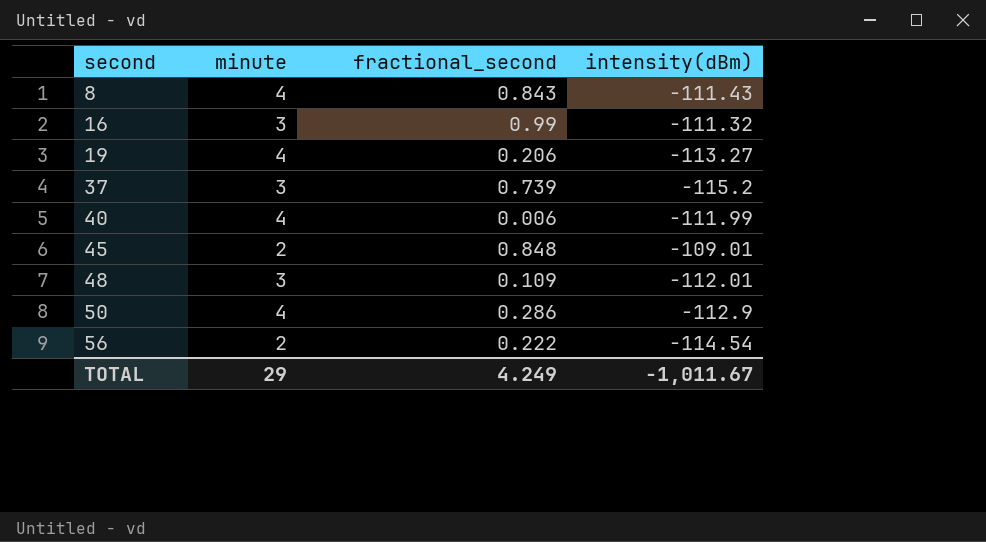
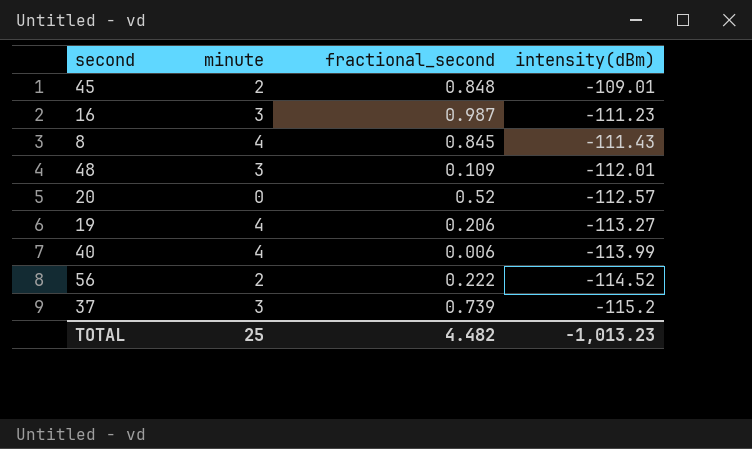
row order: second ascending -> intensity(dBm) descending
row 50: 4 | 0.286 | -112.9 -> none
16 | fractional_second: 0.99 -> 0.987
16 | intensity(dBm): -111.32 -> -111.23
8 | fractional_second: 0.843 -> 0.845
row 20: none -> 0 | 0.52 | -112.57
40 | intensity(dBm): -111.99 -> -113.99
56 | intensity(dBm): -114.54 -> -114.52
TOTAL | minute: 29 -> 25
TOTAL | fractional_second: 4.249 -> 4.482
TOTAL | intensity(dBm): -1,011.67 -> -1,013.23

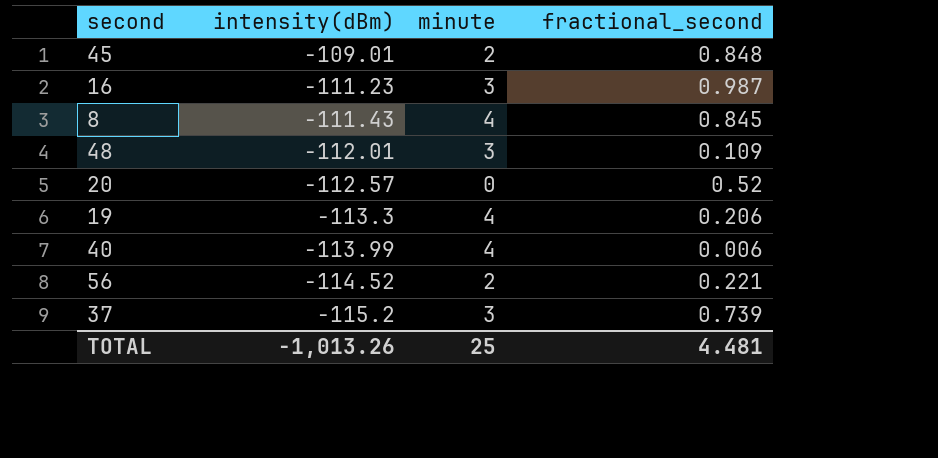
column intensity(dBm) | position: 4 -> 2
19 | intensity(dBm): -113.27 -> -113.3
56 | fractional_second: 0.222 -> 0.221
TOTAL | intensity(dBm): -1,013.23 -> -1,013.26
TOTAL | fractional_second: 4.482 -> 4.481

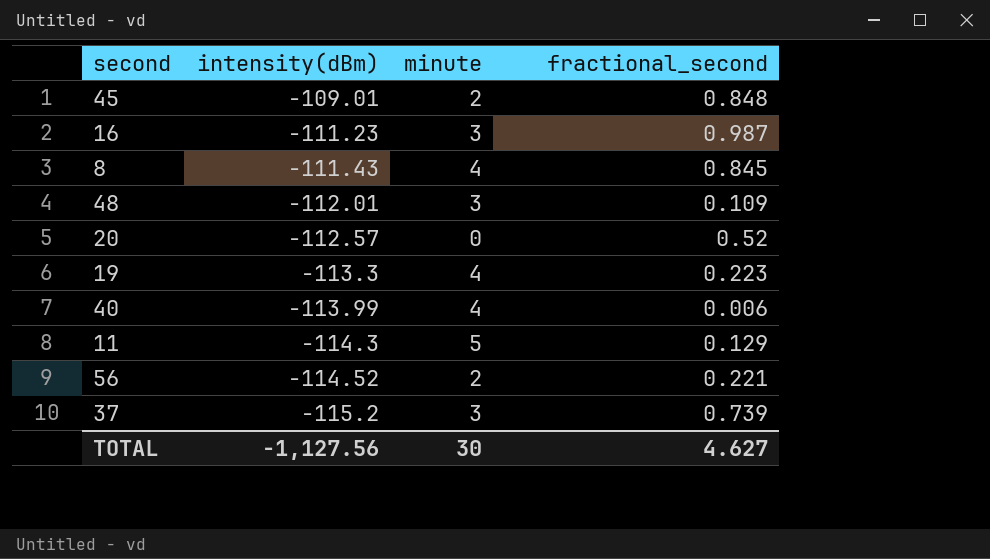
19 | fractional_second: 0.206 -> 0.223
row 11: none -> -114.3 | 5 | 0.129
TOTAL | intensity(dBm): -1,013.26 -> -1,127.56
TOTAL | minute: 25 -> 30
TOTAL | fractional_second: 4.481 -> 4.627

